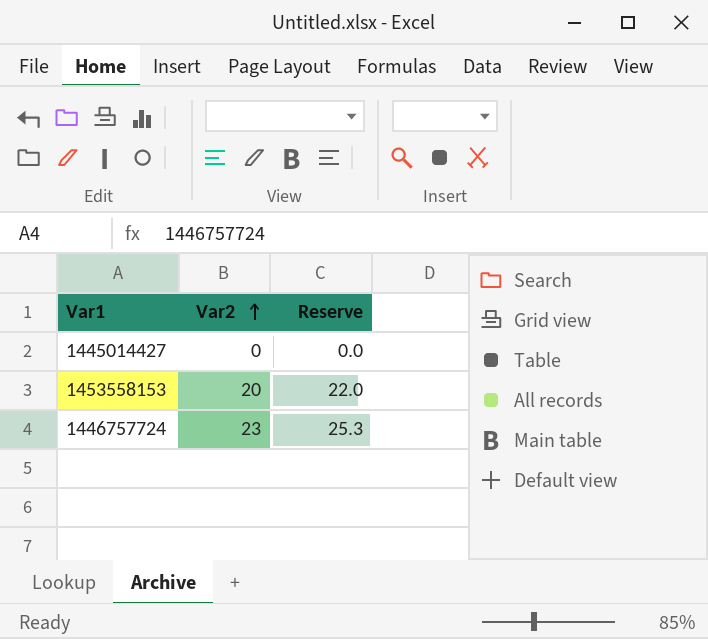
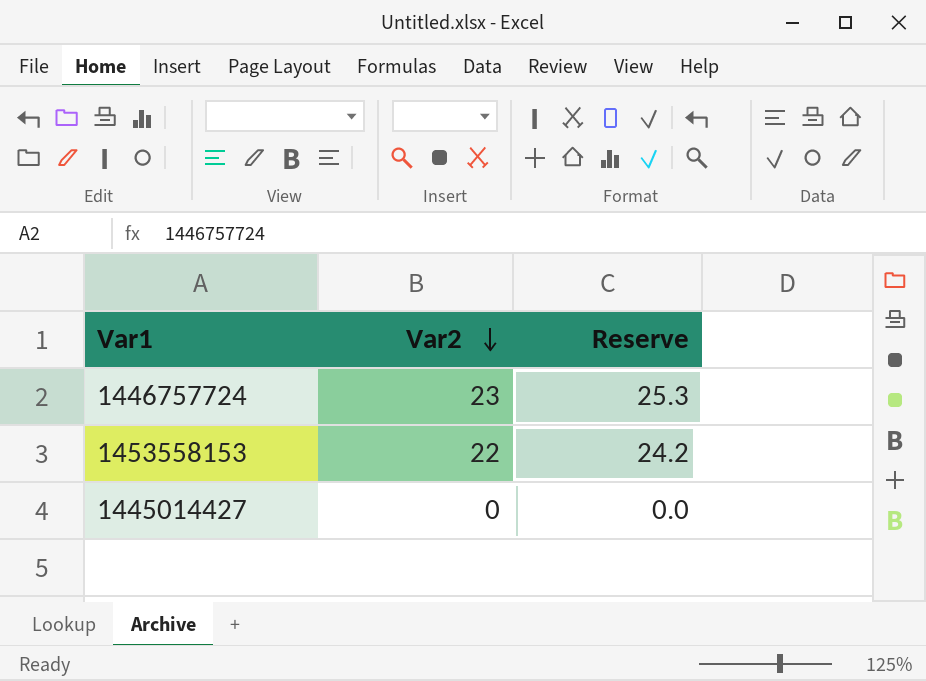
row order: Var2 ascending -> Var2 descending
1453558153 | Var2: 20 -> 22
1453558153 | Reserve: 22.0 -> 24.2

